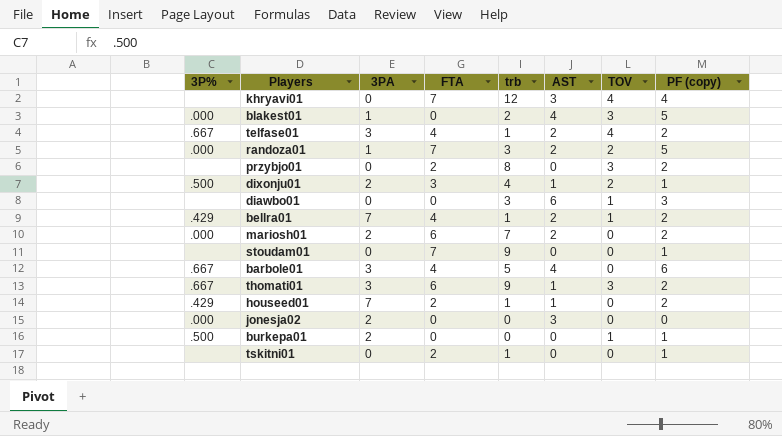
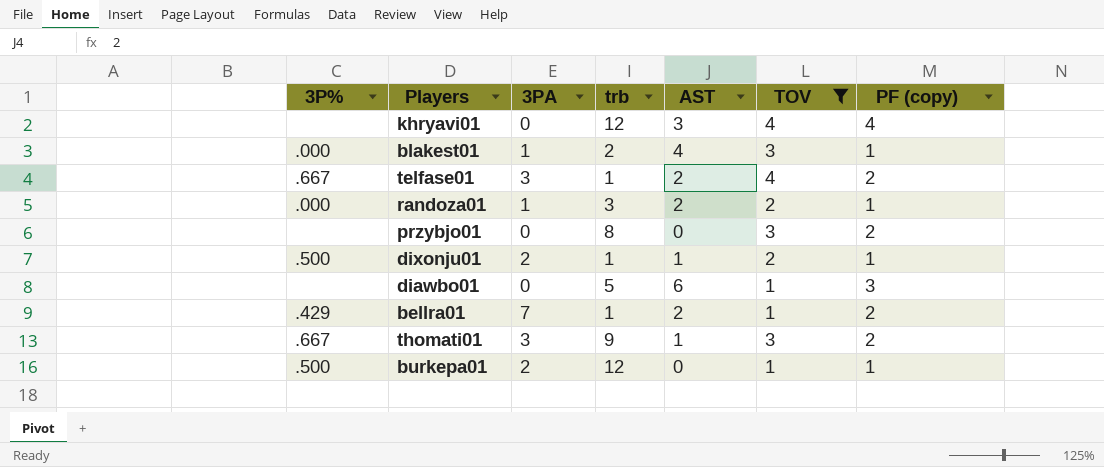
filter: none -> TOV != 0
column FTA | position: 4 -> none
blakest01 | PF (copy): 5 -> 1
randoza01 | PF (copy): 5 -> 1
dixonju01 | trb: 4 -> 1
diawbo01 | trb: 3 -> 5
burkepa01 | trb: 0 -> 12

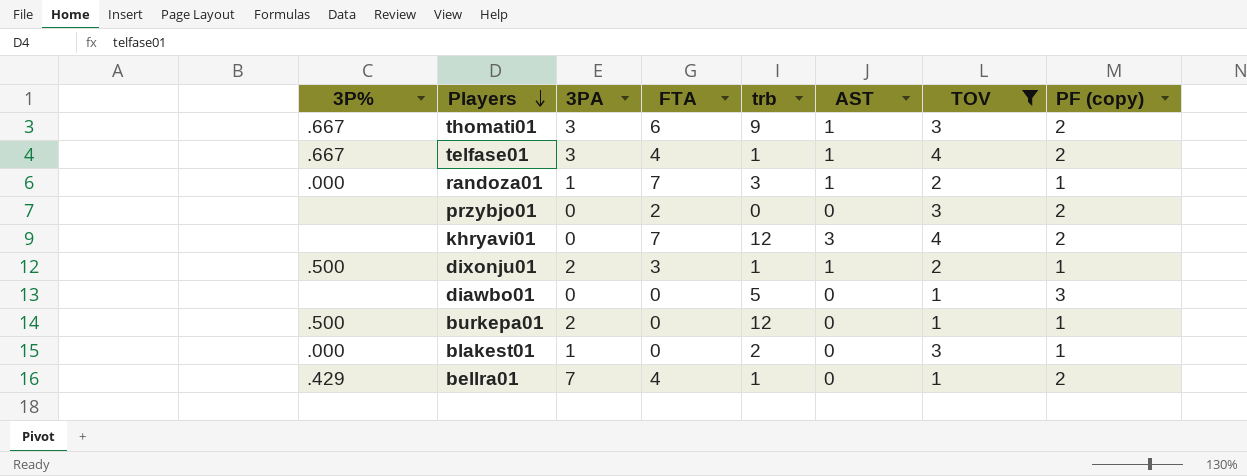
row order: none -> Players descending
column FTA | position: none -> 4
telfase01 | AST: 2 -> 1
randoza01 | AST: 2 -> 1
przybjo01 | trb: 8 -> 0
khryavi01 | PF (copy): 4 -> 2
diawbo01 | AST: 6 -> 0
blakest01 | AST: 4 -> 0
bellra01 | AST: 2 -> 0

